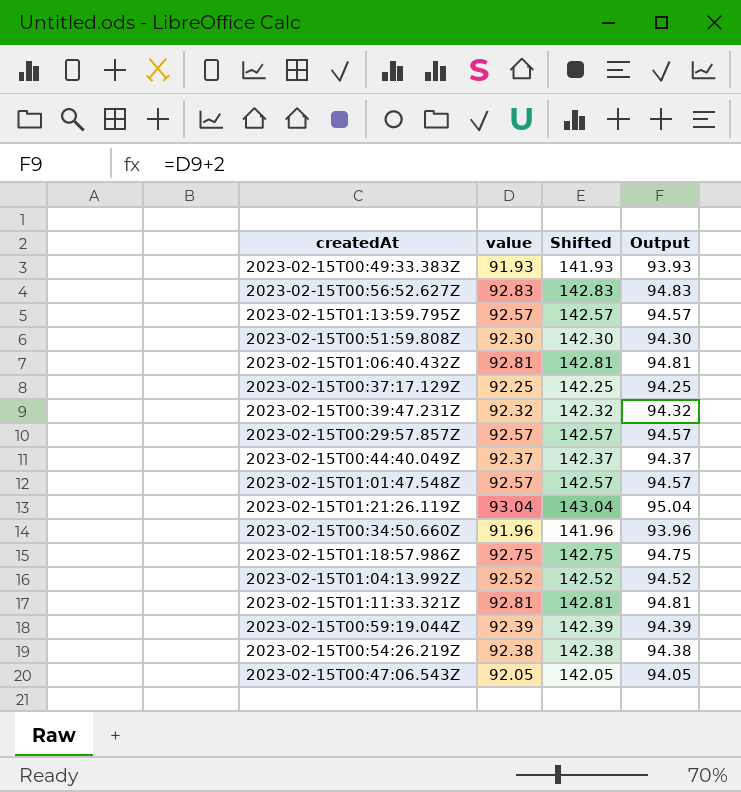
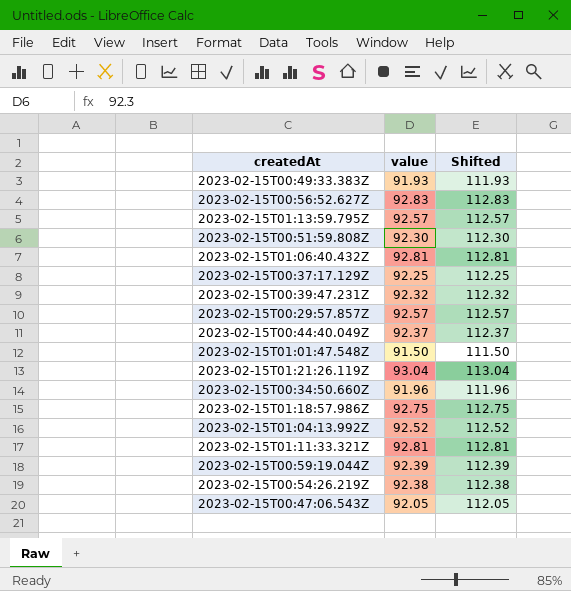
column Output | formula: [value] + 2 -> none
column Shifted | formula: [value] + 50 -> [value] + 20
2023-02-15T01:01:47.548Z | value: 92.57 -> 91.50

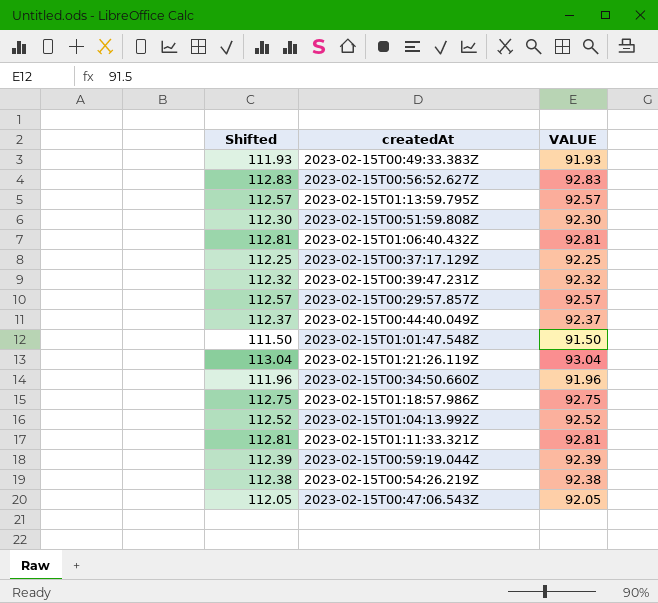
column Shifted | position: 3 -> 1
column name: value -> VALUE

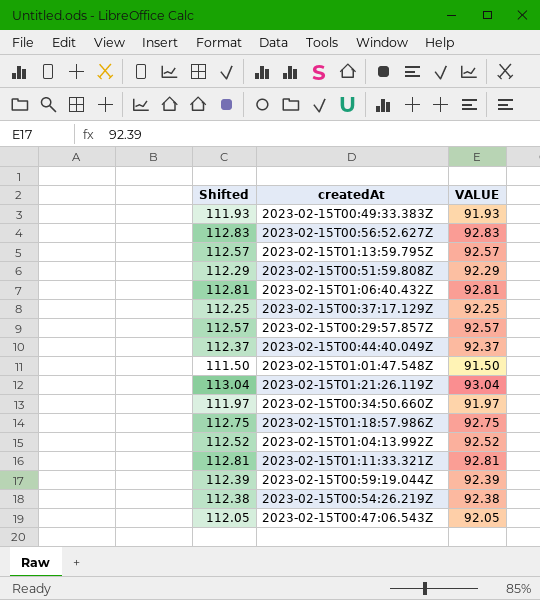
row 2023-02-15T00:39:47.231Z: 112.32 | 92.32 -> none
2023-02-15T00:51:59.808Z | Shifted: 112.30 -> 112.29
2023-02-15T00:51:59.808Z | VALUE: 92.30 -> 92.29
2023-02-15T00:34:50.660Z | Shifted: 111.96 -> 111.97
2023-02-15T00:34:50.660Z | VALUE: 91.96 -> 91.97

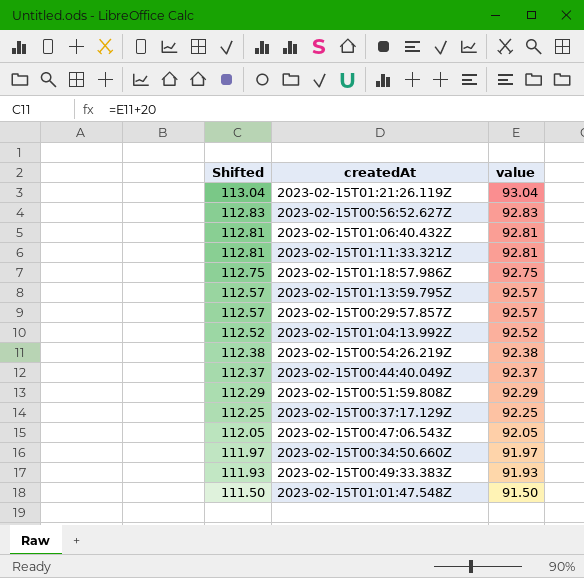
row order: none -> Shifted descending
column name: VALUE -> value
row 2023-02-15T00:59:19.044Z: 112.39 | 92.39 -> none

